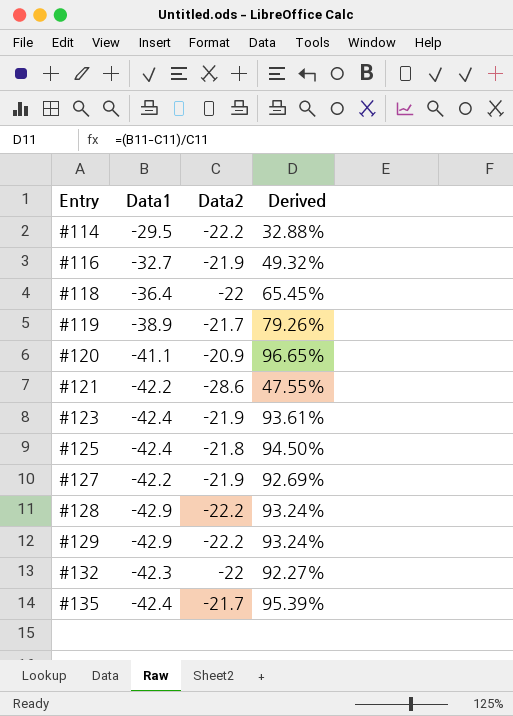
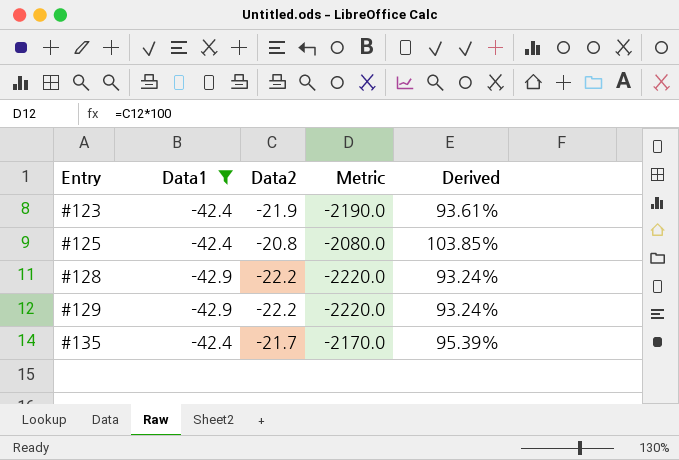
filter: none -> Data1 <= -42.4
column Metric | formula: none -> [Data2] * 100
#125 | Data2: -21.8 -> -20.8
#125 | Derived: 94.50% -> 103.85%

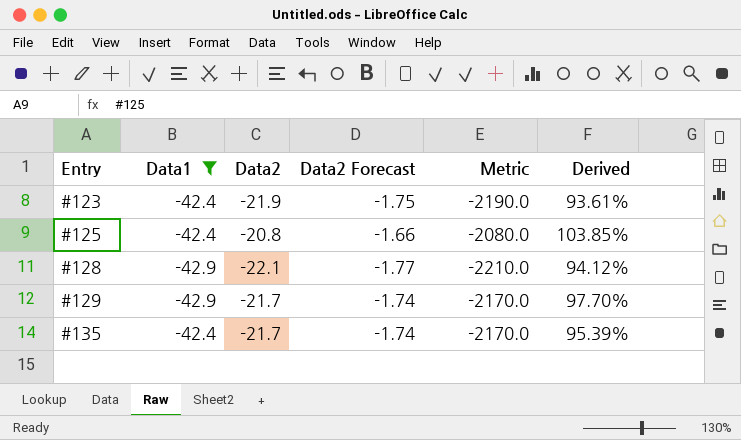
column Data2 Forecast | formula: none -> [Data2] * 0.08
#128 | Data2: -22.2 -> -22.1
#128 | Metric: -2220.0 -> -2210.0
#128 | Derived: 93.24% -> 94.12%
#129 | Data2: -22.2 -> -21.7
#129 | Metric: -2220.0 -> -2170.0
#129 | Derived: 93.24% -> 97.70%

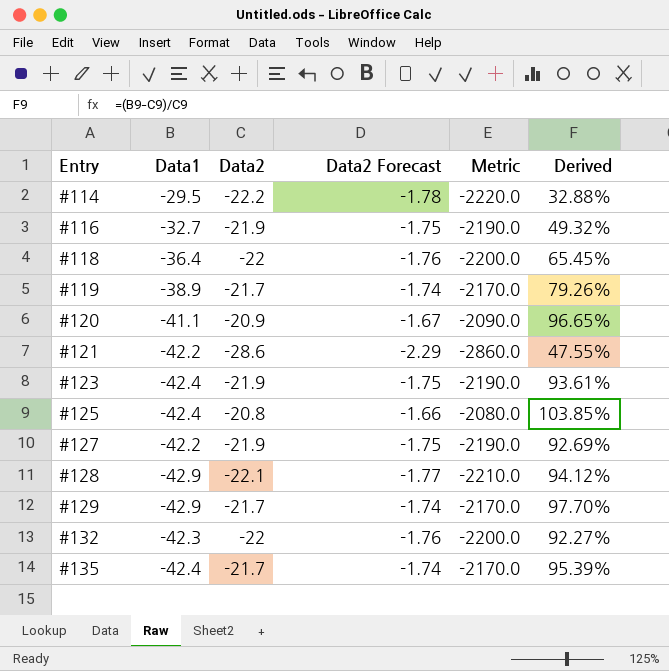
filter: Data1 <= -42.4 -> none

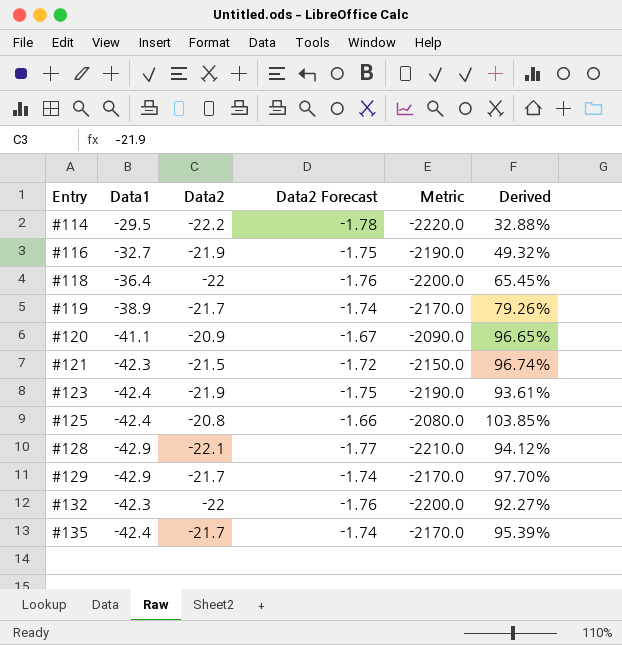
row #127: -42.2 | -21.9 | -1.75 | -2190.0 | 92.69% -> none
#121 | Data1: -42.2 -> -42.3
#121 | Data2: -28.6 -> -21.5
#121 | Data2 Forecast: -2.29 -> -1.72
#121 | Metric: -2860.0 -> -2150.0
#121 | Derived: 47.55% -> 96.74%

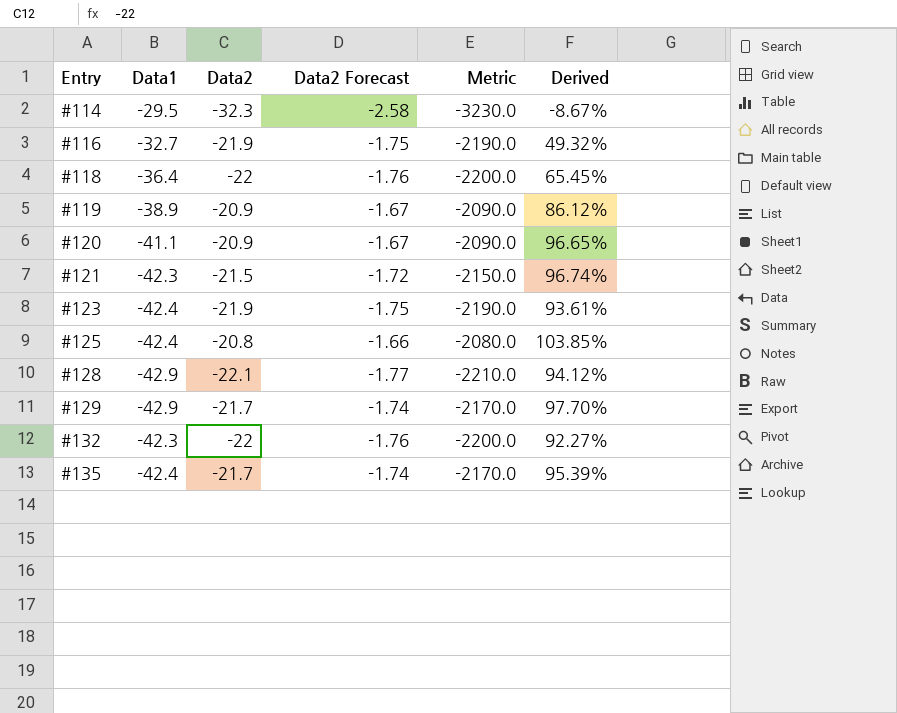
#114 | Data2: -22.2 -> -32.3
#114 | Data2 Forecast: -1.78 -> -2.58
#114 | Metric: -2220.0 -> -3230.0
#114 | Derived: 32.88% -> -8.67%
#119 | Data2: -21.7 -> -20.9
#119 | Data2 Forecast: -1.74 -> -1.67
#119 | Metric: -2170.0 -> -2090.0
#119 | Derived: 79.26% -> 86.12%

